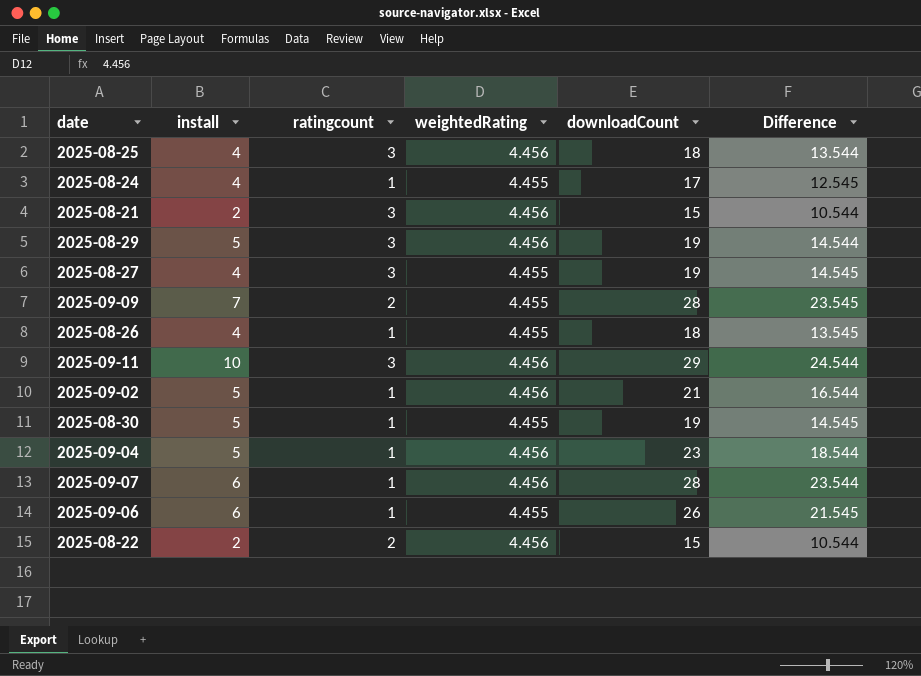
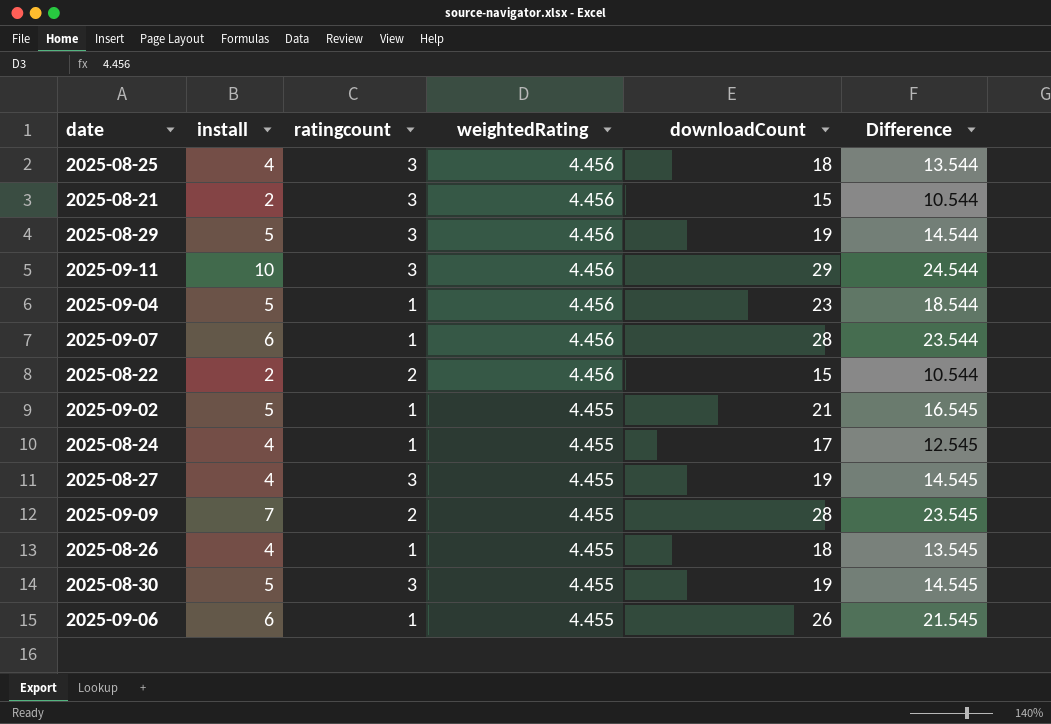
row order: none -> weightedRating descending
2025-09-02 | weightedRating: 4.456 -> 4.455
2025-09-02 | Difference: 16.544 -> 16.545
2025-08-30 | ratingcount: 1 -> 3

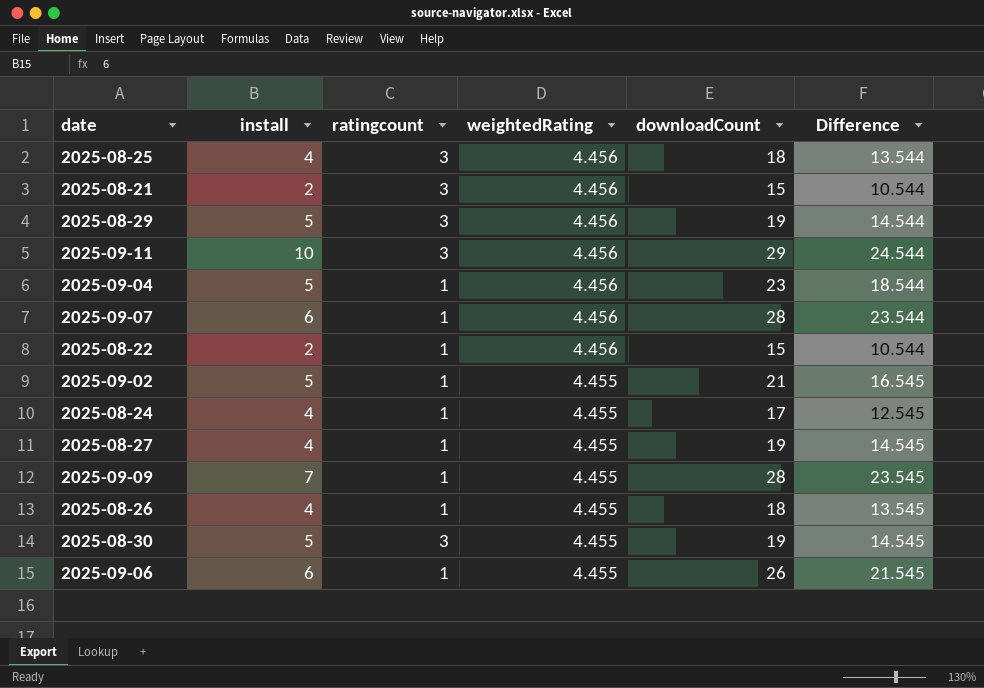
2025-08-22 | ratingcount: 2 -> 1
2025-08-27 | ratingcount: 3 -> 1
2025-09-09 | ratingcount: 2 -> 1

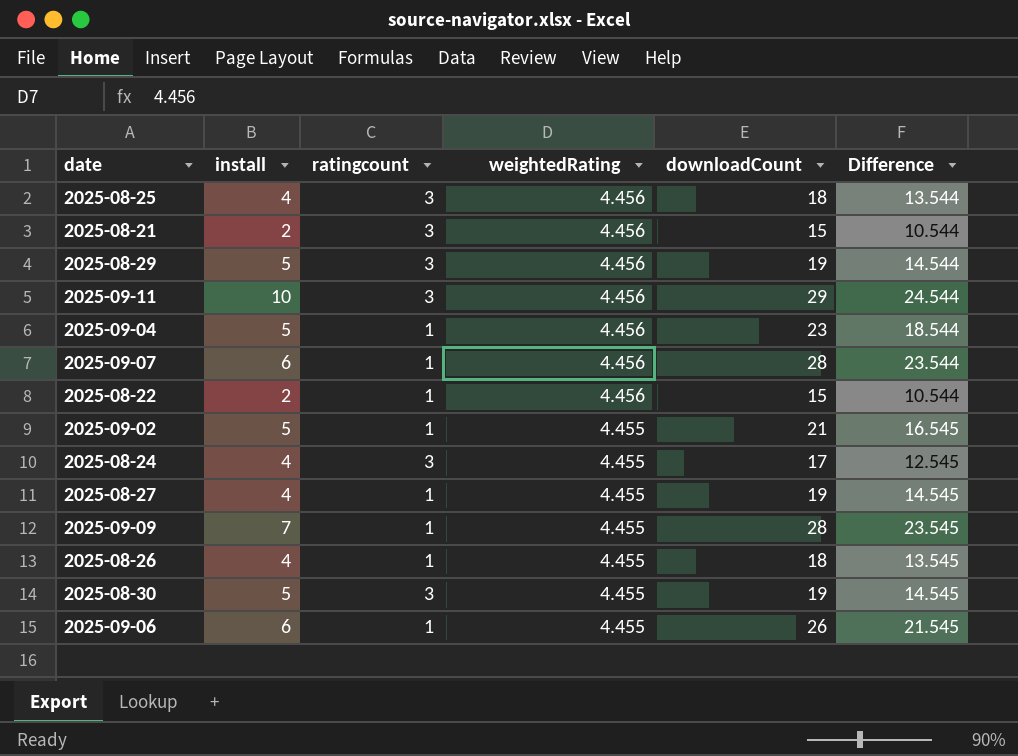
2025-08-24 | ratingcount: 1 -> 3

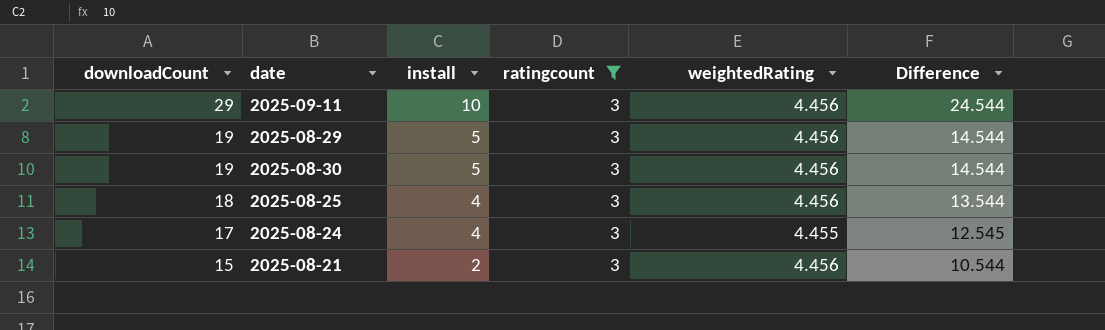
filter: none -> ratingcount = 3
row order: weightedRating descending -> downloadCount descending
column downloadCount | position: 5 -> 1
2025-08-30 | weightedRating: 4.455 -> 4.456
2025-08-30 | Difference: 14.545 -> 14.544

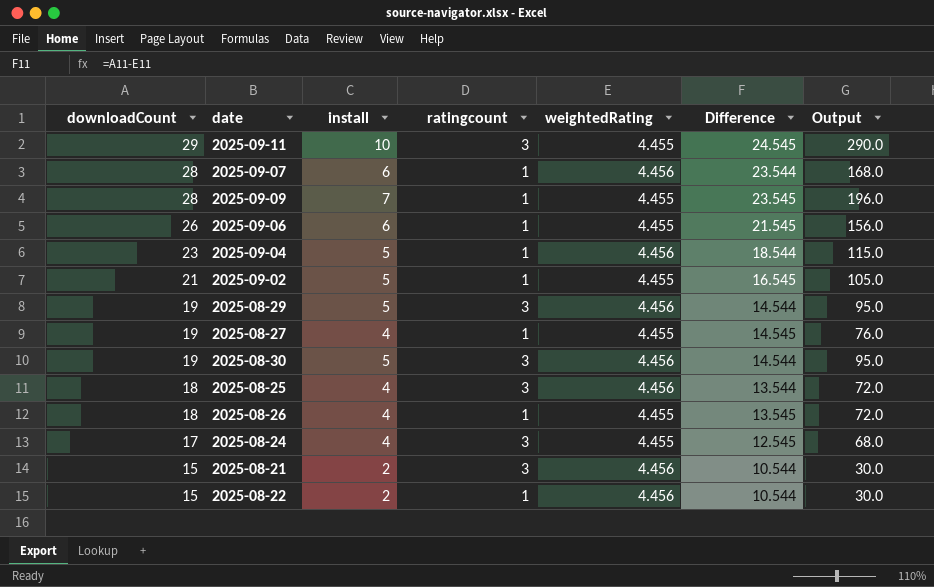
filter: ratingcount = 3 -> none
column Output | formula: none -> [downloadCount] * [install]
2025-09-11 | weightedRating: 4.456 -> 4.455
2025-09-11 | Difference: 24.544 -> 24.545

